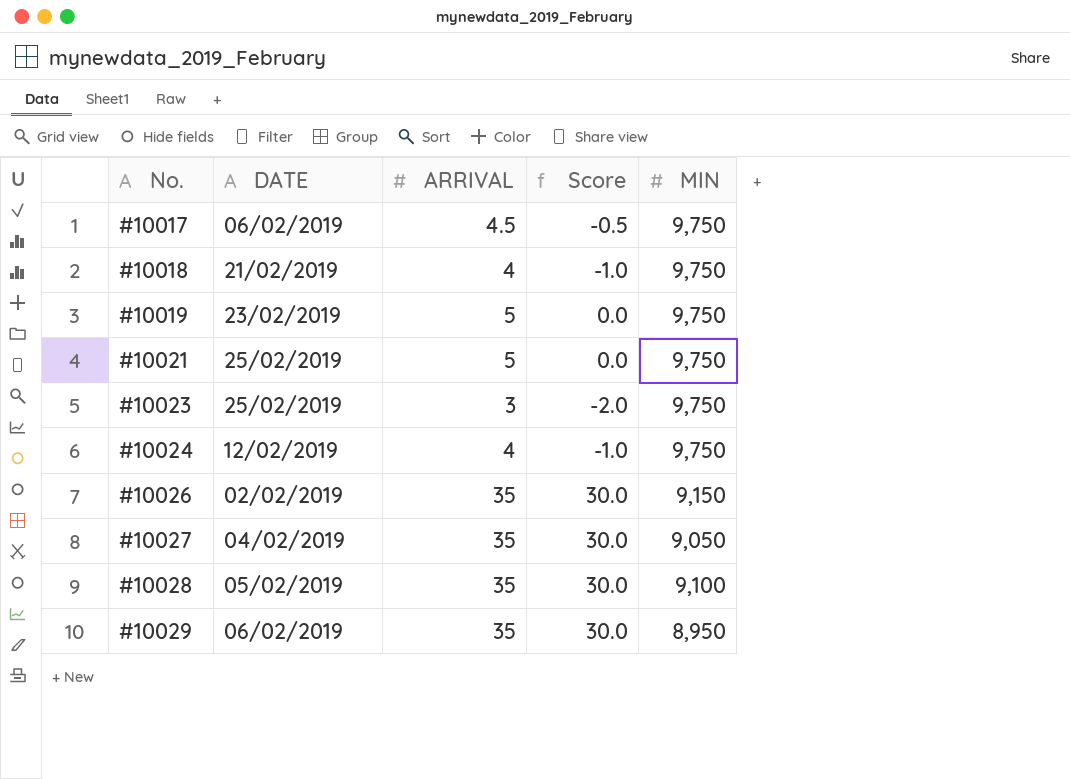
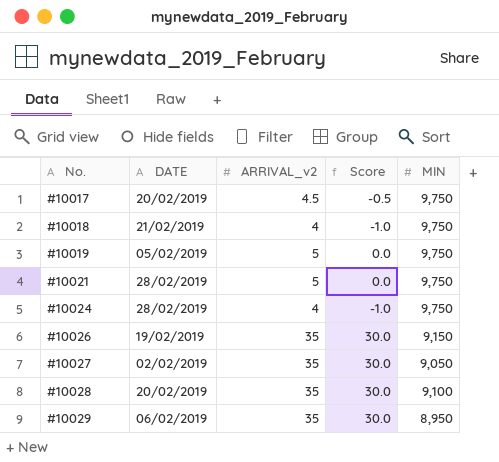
column name: ARRIVAL -> ARRIVAL_v2
row #10023: 25/02/2019 | 3 | -2.0 | 9,750 -> none
#10017 | DATE: 06/02/2019 -> 20/02/2019
#10019 | DATE: 23/02/2019 -> 05/02/2019
#10021 | DATE: 25/02/2019 -> 28/02/2019
#10024 | DATE: 12/02/2019 -> 28/02/2019
#10026 | DATE: 02/02/2019 -> 19/02/2019
#10027 | DATE: 04/02/2019 -> 02/02/2019
#10028 | DATE: 05/02/2019 -> 20/02/2019

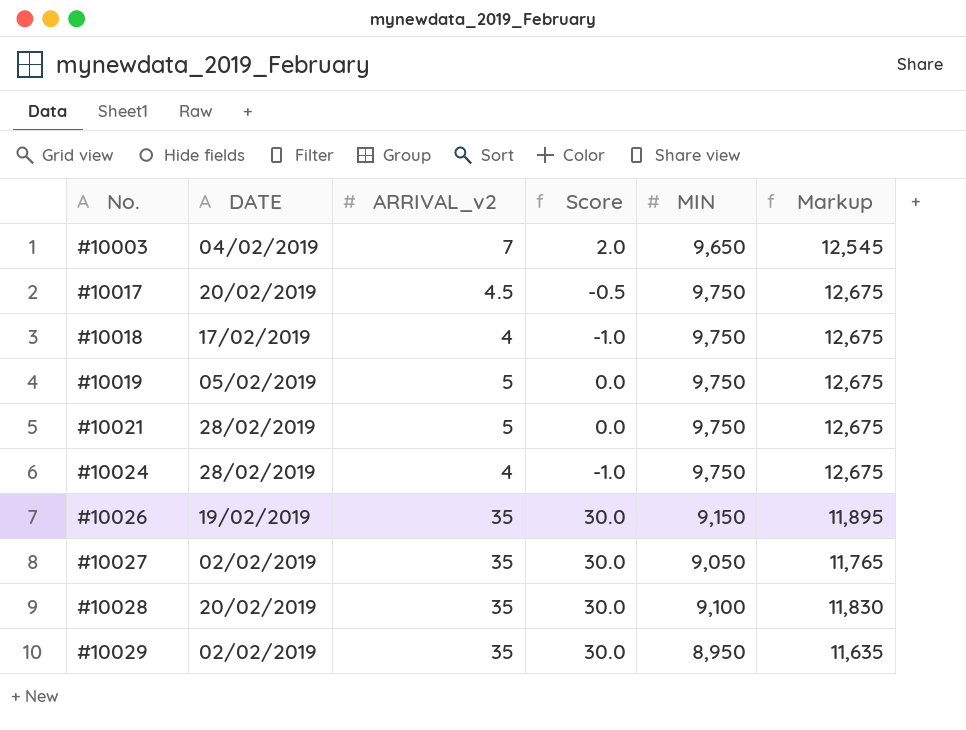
column Markup | formula: none -> [MIN] * 1.3
row #10003: none -> 04/02/2019 | 7 | 2.0 | 9,650 | 12,545
#10018 | DATE: 21/02/2019 -> 17/02/2019
#10029 | DATE: 06/02/2019 -> 02/02/2019

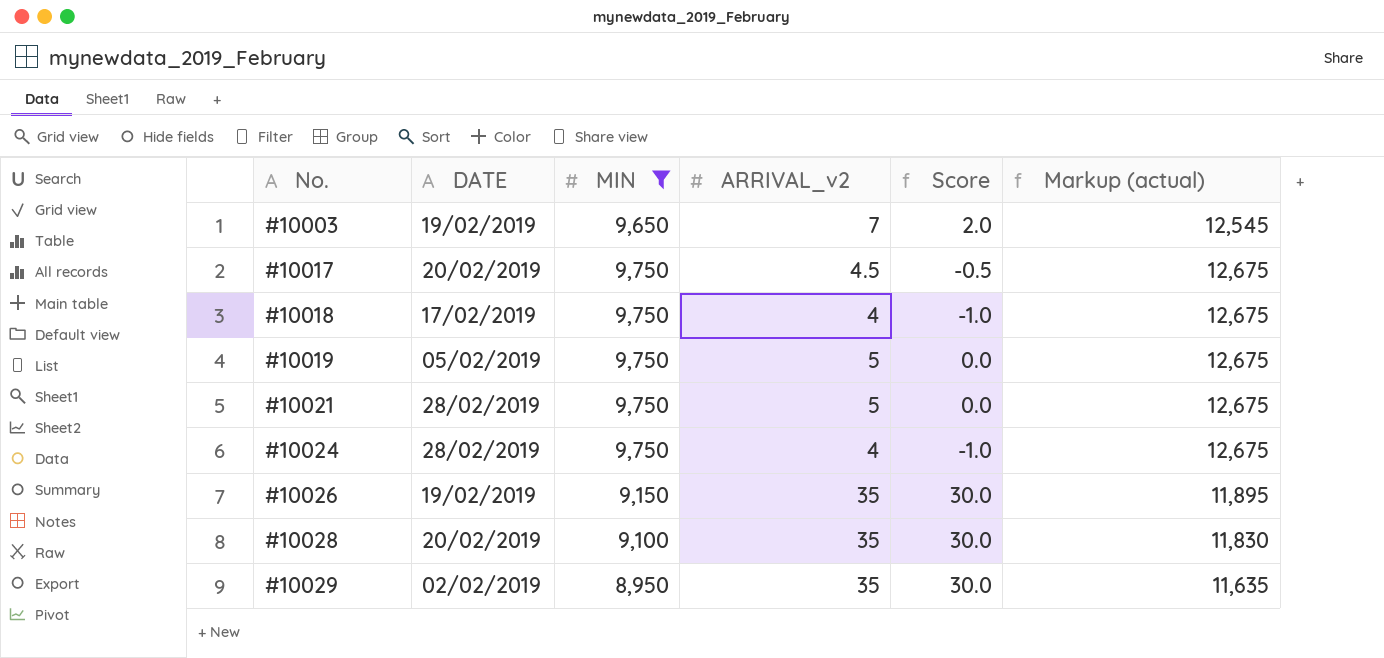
filter: none -> MIN != 9,050
column MIN | position: 5 -> 3
column name: Markup -> Markup (actual)
#10003 | DATE: 04/02/2019 -> 19/02/2019

